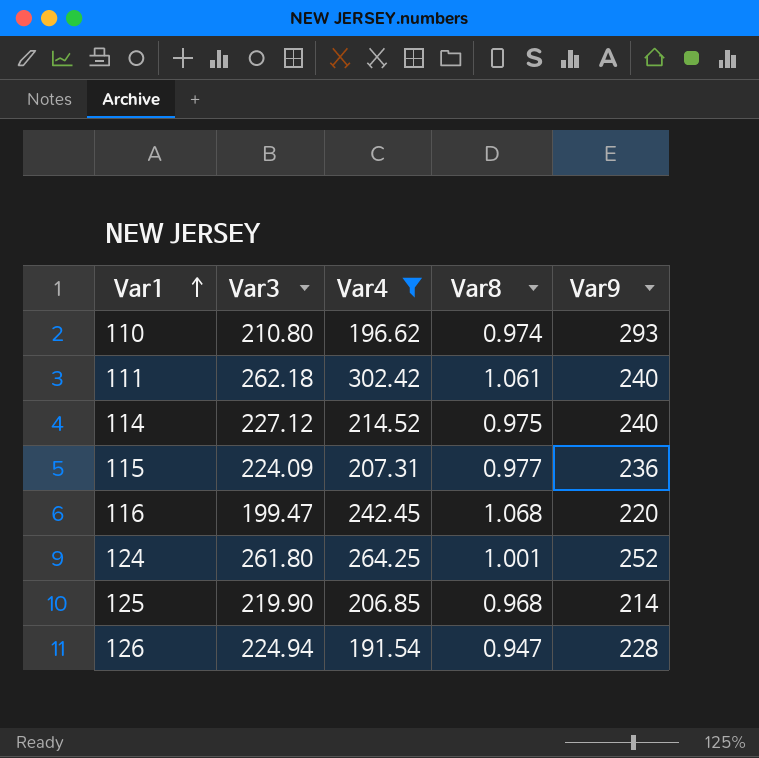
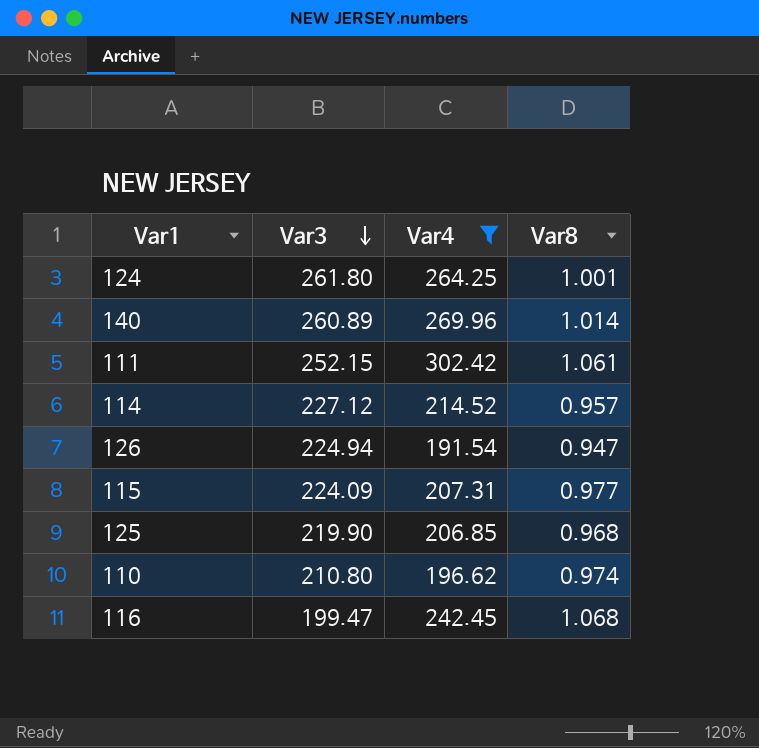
row order: Var1 ascending -> Var3 descending
column Var9 | position: 5 -> none
row 140: none -> 260.89 | 269.96 | 1.014
111 | Var3: 262.18 -> 252.15
114 | Var8: 0.975 -> 0.957

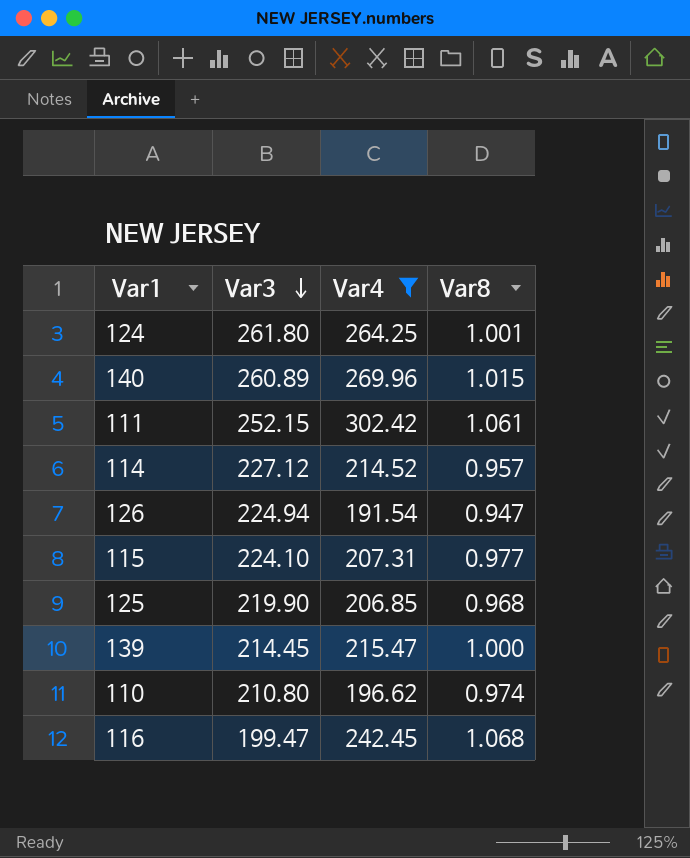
140 | Var8: 1.014 -> 1.015
115 | Var3: 224.09 -> 224.10
row 139: none -> 214.45 | 215.47 | 1.000

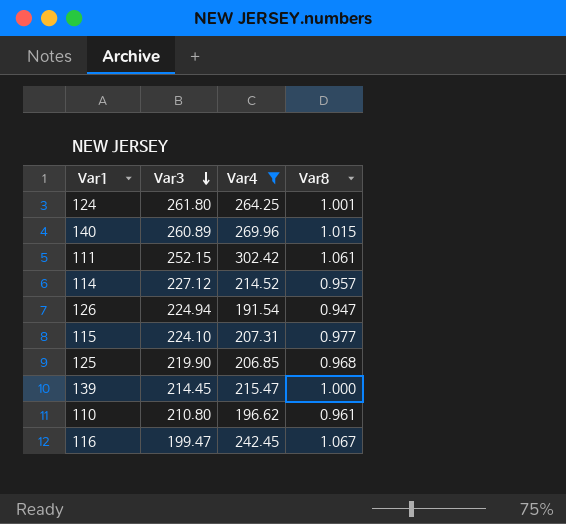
110 | Var8: 0.974 -> 0.961
116 | Var8: 1.068 -> 1.067

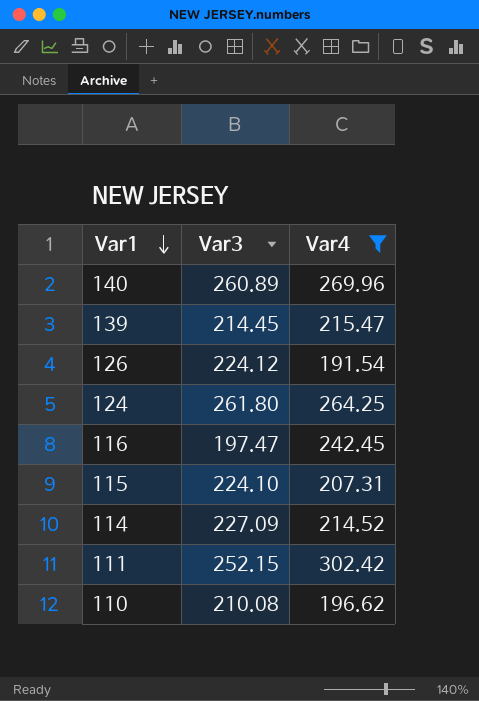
row order: Var3 descending -> Var1 descending
column Var8 | position: 4 -> none
row 125: 219.90 | 206.85 | 0.968 -> none
126 | Var3: 224.94 -> 224.12
116 | Var3: 199.47 -> 197.47
114 | Var3: 227.12 -> 227.09
110 | Var3: 210.80 -> 210.08

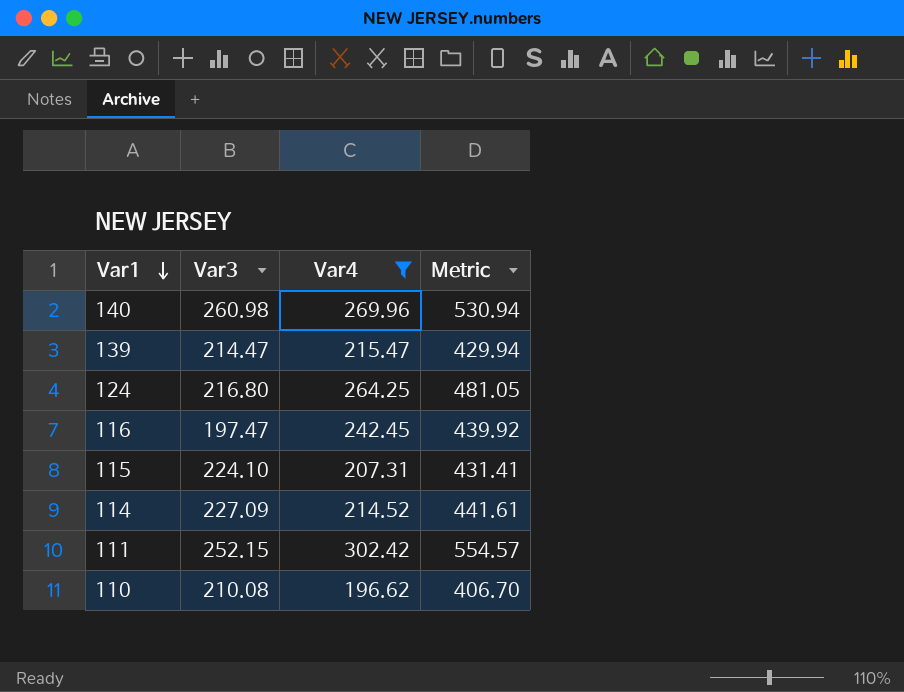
column Metric | formula: none -> [Var3] + [Var4]
row 126: 224.12 | 191.54 -> none
140 | Var3: 260.89 -> 260.98
139 | Var3: 214.45 -> 214.47
124 | Var3: 261.80 -> 216.80

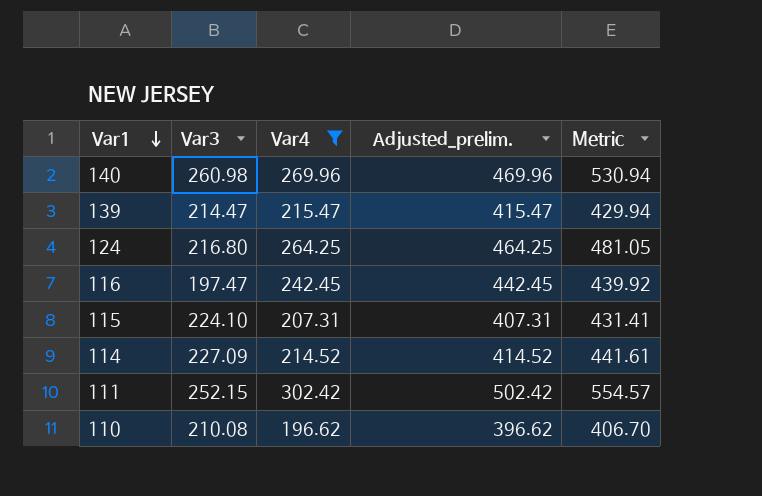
column Adjusted_prelim. | formula: none -> [Var4] + 200

